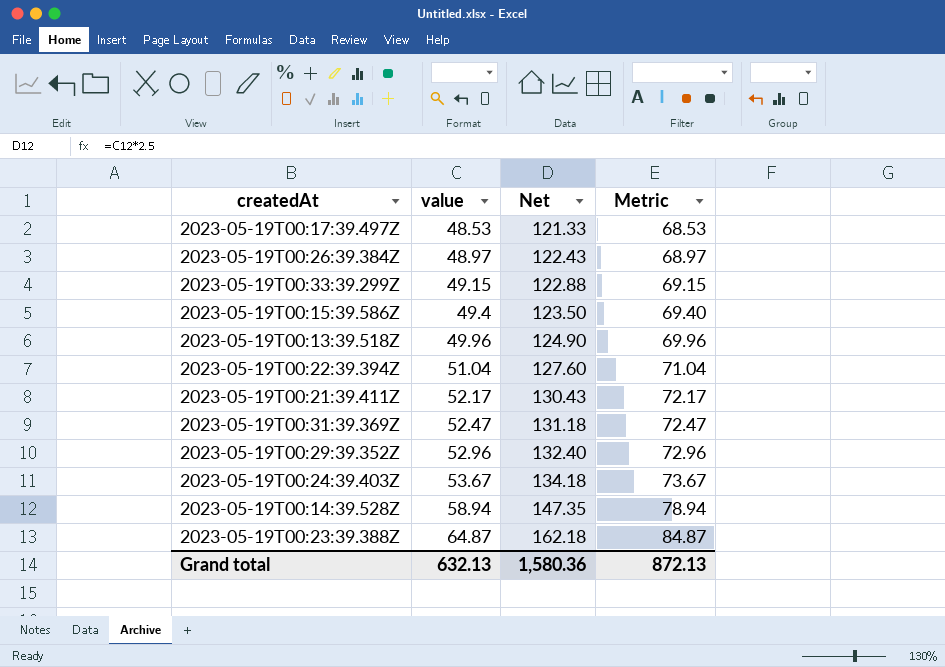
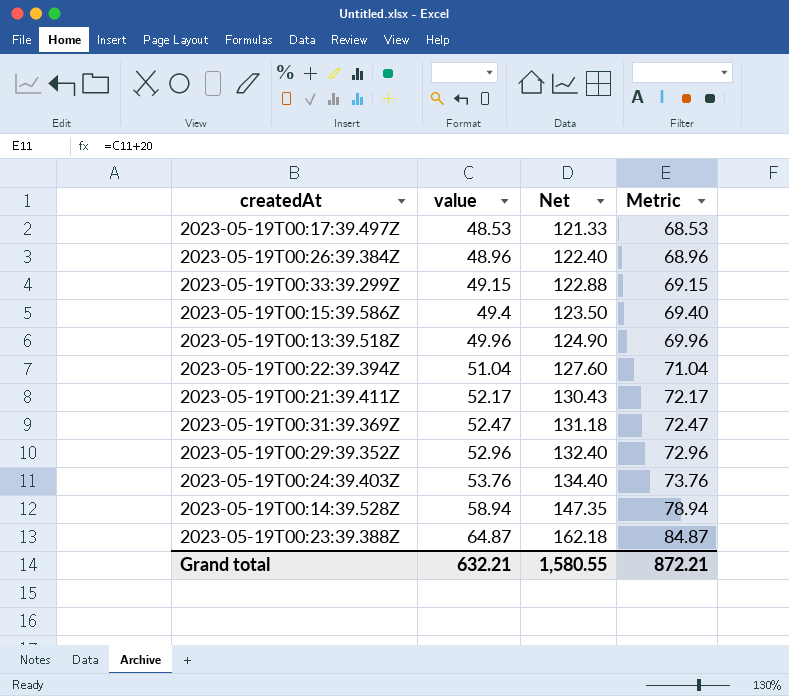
2023-05-19T00:26:39.384Z | value: 48.97 -> 48.96
2023-05-19T00:26:39.384Z | Net: 122.43 -> 122.40
2023-05-19T00:26:39.384Z | Metric: 68.97 -> 68.96
2023-05-19T00:24:39.403Z | value: 53.67 -> 53.76
2023-05-19T00:24:39.403Z | Net: 134.18 -> 134.40
2023-05-19T00:24:39.403Z | Metric: 73.67 -> 73.76
Grand total | value: 632.13 -> 632.21
Grand total | Net: 1,580.36 -> 1,580.55
Grand total | Metric: 872.13 -> 872.21

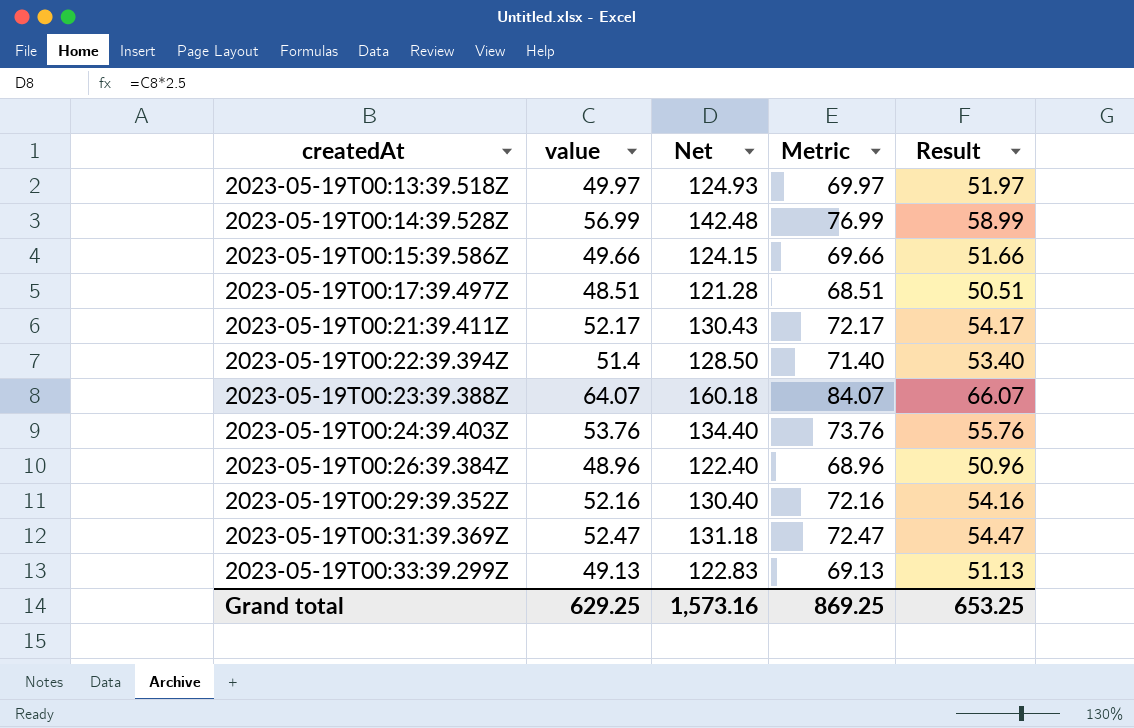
row order: value ascending -> createdAt ascending
column Result | formula: none -> [value] + 2
2023-05-19T00:13:39.518Z | value: 49.96 -> 49.97
2023-05-19T00:13:39.518Z | Net: 124.90 -> 124.93
2023-05-19T00:13:39.518Z | Metric: 69.96 -> 69.97
2023-05-19T00:14:39.528Z | value: 58.94 -> 56.99
2023-05-19T00:14:39.528Z | Net: 147.35 -> 142.48
2023-05-19T00:14:39.528Z | Metric: 78.94 -> 76.99
2023-05-19T00:15:39.586Z | value: 49.4 -> 49.66
2023-05-19T00:15:39.586Z | Net: 123.50 -> 124.15
2023-05-19T00:15:39.586Z | Metric: 69.40 -> 69.66
2023-05-19T00:17:39.497Z | value: 48.53 -> 48.51
2023-05-19T00:17:39.497Z | Net: 121.33 -> 121.28
2023-05-19T00:17:39.497Z | Metric: 68.53 -> 68.51
2023-05-19T00:22:39.394Z | value: 51.04 -> 51.4
2023-05-19T00:22:39.394Z | Net: 127.60 -> 128.50
2023-05-19T00:22:39.394Z | Metric: 71.04 -> 71.40
2023-05-19T00:23:39.388Z | value: 64.87 -> 64.07
2023-05-19T00:23:39.388Z | Net: 162.18 -> 160.18
2023-05-19T00:23:39.388Z | Metric: 84.87 -> 84.07
2023-05-19T00:29:39.352Z | value: 52.96 -> 52.16
2023-05-19T00:29:39.352Z | Net: 132.40 -> 130.40
2023-05-19T00:29:39.352Z | Metric: 72.96 -> 72.16
2023-05-19T00:33:39.299Z | value: 49.15 -> 49.13
2023-05-19T00:33:39.299Z | Net: 122.88 -> 122.83
2023-05-19T00:33:39.299Z | Metric: 69.15 -> 69.13
Grand total | value: 632.21 -> 629.25
Grand total | Net: 1,580.55 -> 1,573.16
Grand total | Metric: 872.21 -> 869.25

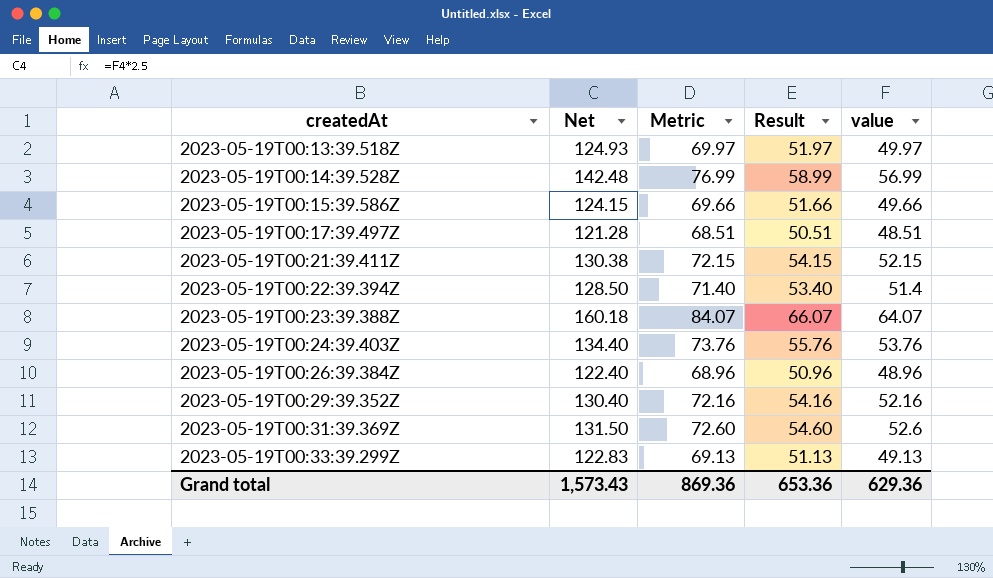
column value | position: 2 -> 5
2023-05-19T00:21:39.411Z | Net: 130.43 -> 130.38
2023-05-19T00:21:39.411Z | Metric: 72.17 -> 72.15
2023-05-19T00:21:39.411Z | Result: 54.17 -> 54.15
2023-05-19T00:21:39.411Z | value: 52.17 -> 52.15
2023-05-19T00:31:39.369Z | Net: 131.18 -> 131.50
2023-05-19T00:31:39.369Z | Metric: 72.47 -> 72.60
2023-05-19T00:31:39.369Z | Result: 54.47 -> 54.60
2023-05-19T00:31:39.369Z | value: 52.47 -> 52.6
Grand total | Net: 1,573.16 -> 1,573.43
Grand total | Metric: 869.25 -> 869.36
Grand total | Result: 653.25 -> 653.36
Grand total | value: 629.25 -> 629.36

